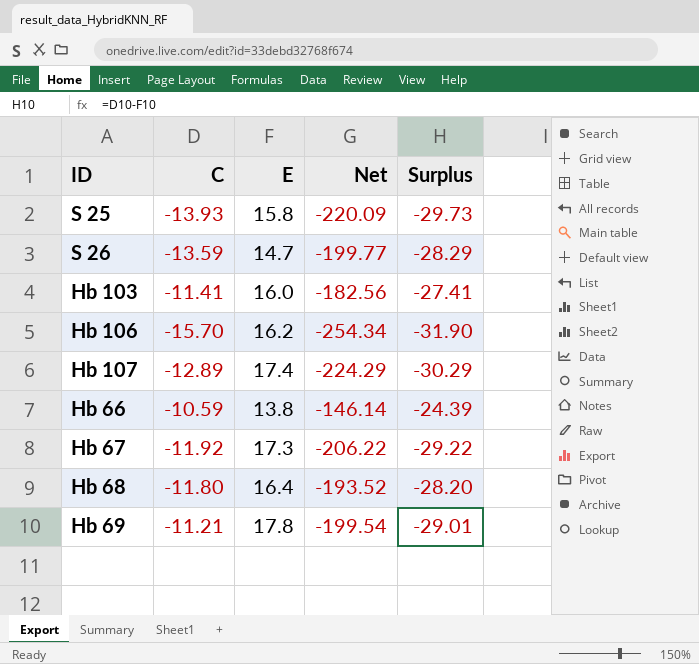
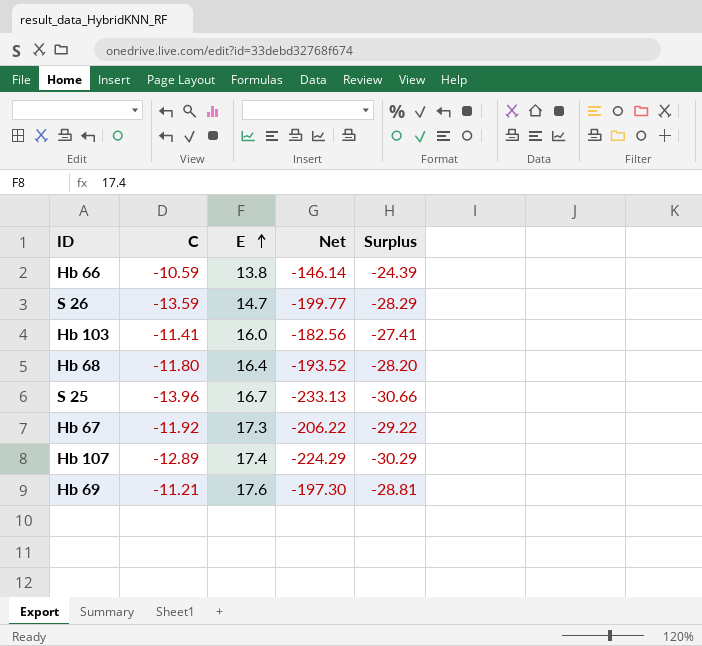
row order: none -> E ascending
row Hb 106: -15.70 | 16.2 | -254.34 | -31.90 -> none
S 25 | C: -13.93 -> -13.96
S 25 | E: 15.8 -> 16.7
S 25 | Net: -220.09 -> -233.13
S 25 | Surplus: -29.73 -> -30.66
Hb 69 | E: 17.8 -> 17.6
Hb 69 | Net: -199.54 -> -197.30
Hb 69 | Surplus: -29.01 -> -28.81

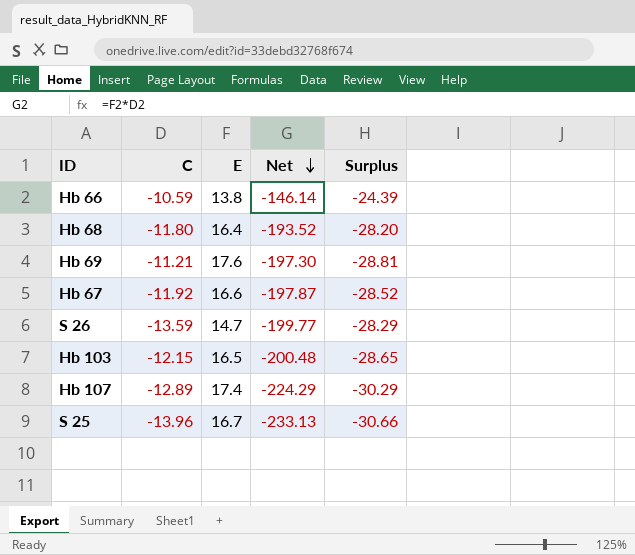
row order: E ascending -> Net descending
Hb 67 | E: 17.3 -> 16.6
Hb 67 | Net: -206.22 -> -197.87
Hb 67 | Surplus: -29.22 -> -28.52
Hb 103 | C: -11.41 -> -12.15
Hb 103 | E: 16.0 -> 16.5
Hb 103 | Net: -182.56 -> -200.48
Hb 103 | Surplus: -27.41 -> -28.65

